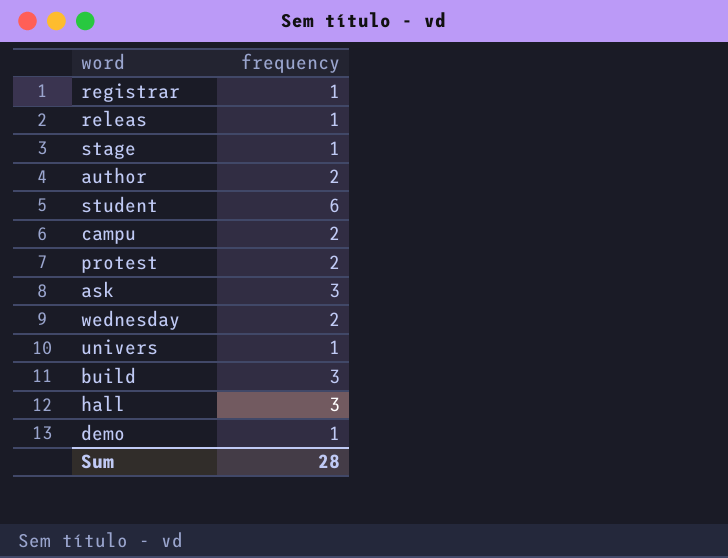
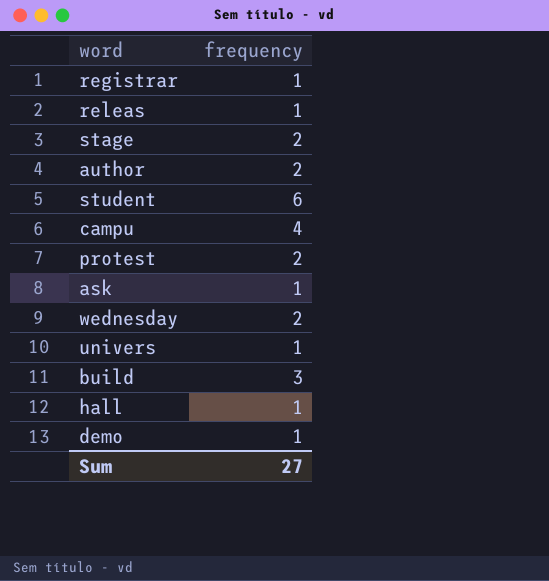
stage | frequency: 1 -> 2
campu | frequency: 2 -> 4
ask | frequency: 3 -> 1
hall | frequency: 3 -> 1
Sum | frequency: 28 -> 27

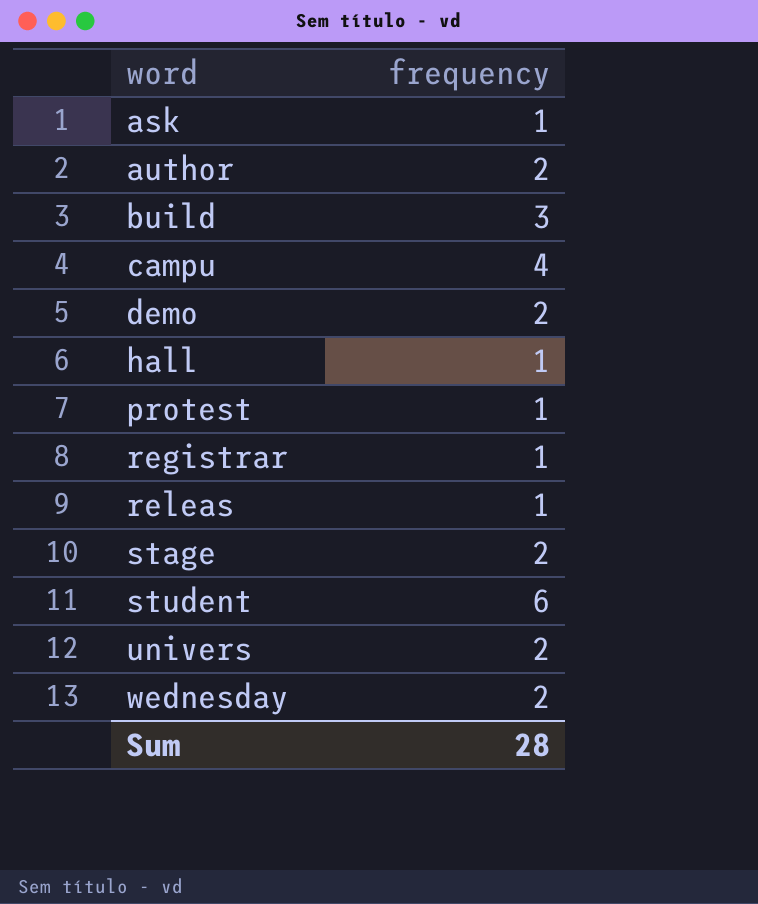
row order: none -> word ascending
demo | frequency: 1 -> 2
protest | frequency: 2 -> 1
univers | frequency: 1 -> 2
Sum | frequency: 27 -> 28

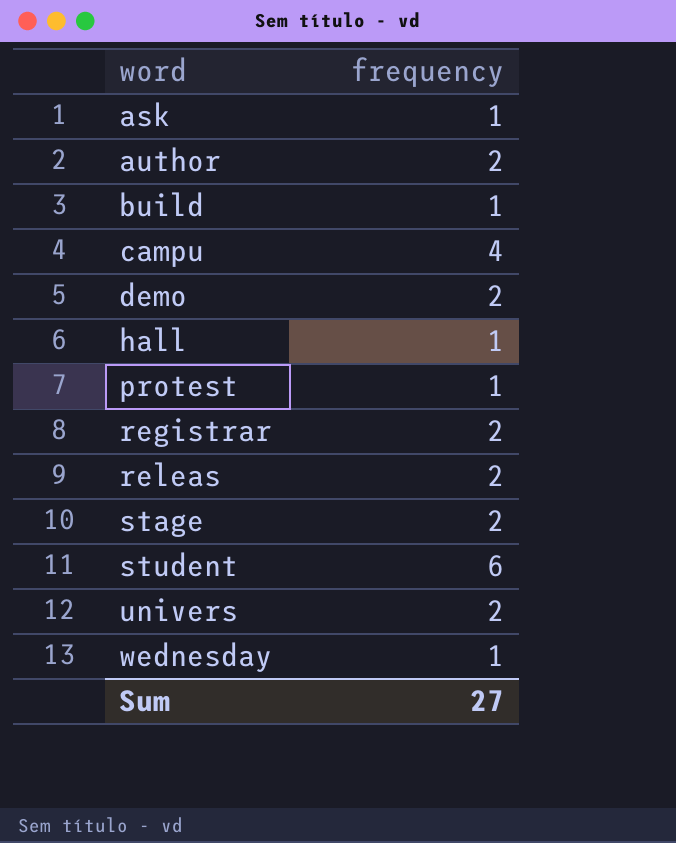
build | frequency: 3 -> 1
registrar | frequency: 1 -> 2
releas | frequency: 1 -> 2
wednesday | frequency: 2 -> 1
Sum | frequency: 28 -> 27

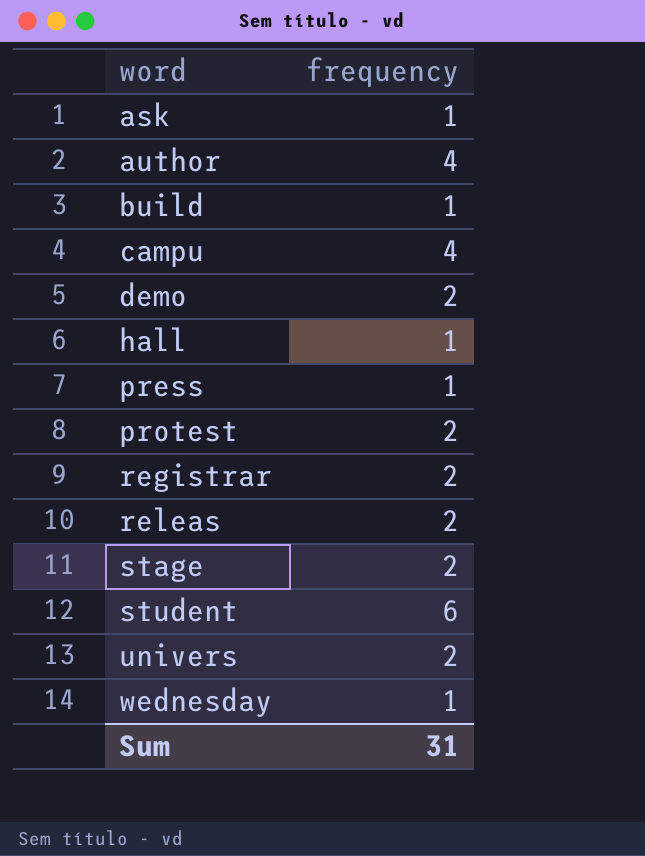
author | frequency: 2 -> 4
row press: none -> 1
protest | frequency: 1 -> 2
Sum | frequency: 27 -> 31

